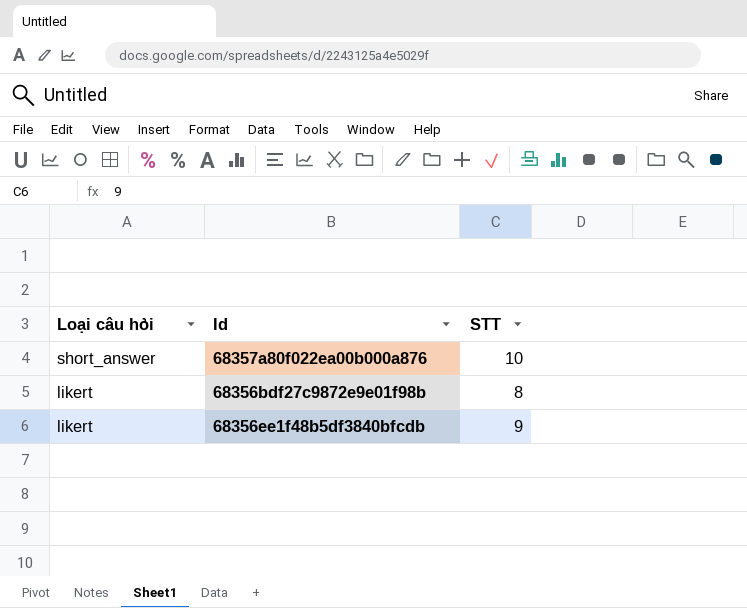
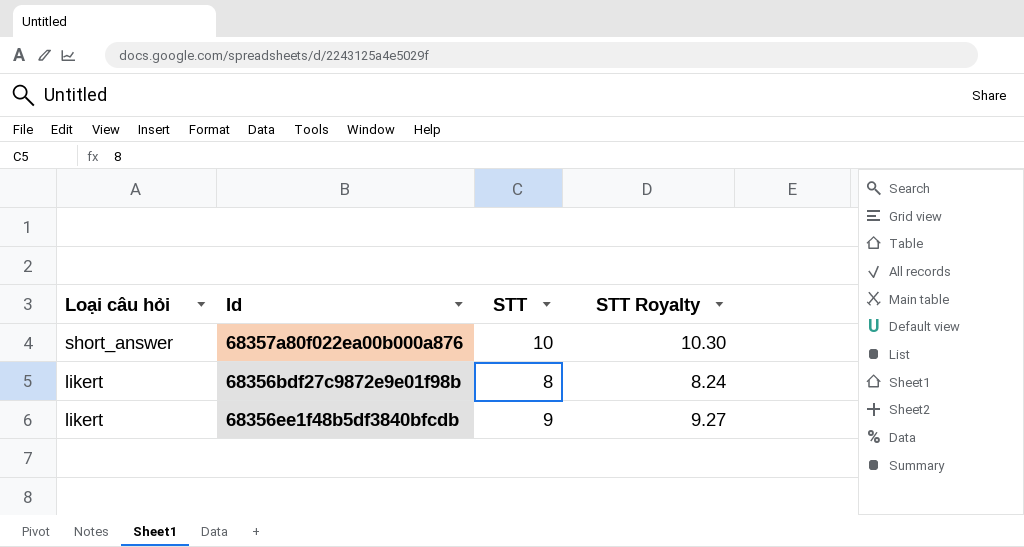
column STT Royalty | formula: none -> [STT] * 1.03

